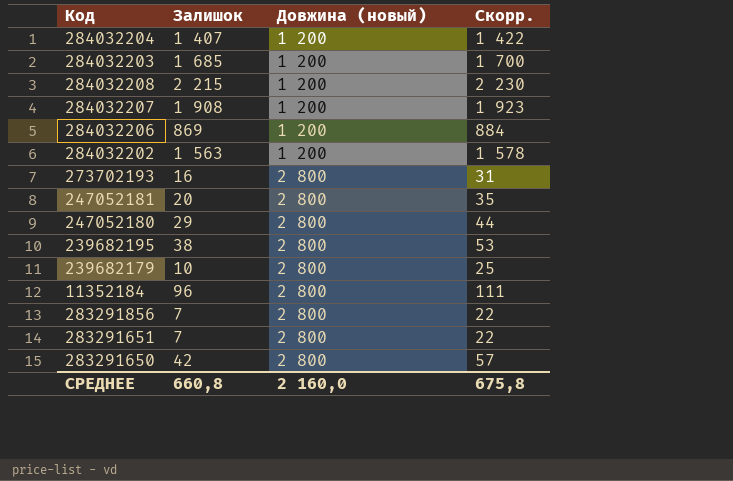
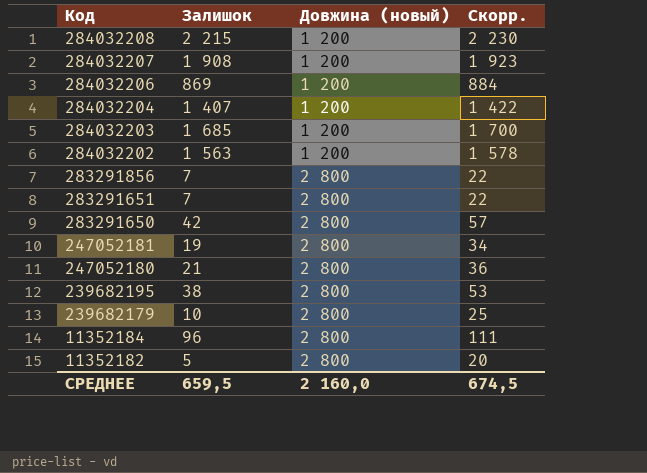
row order: Довжина (новый) ascending -> Код descending
row 273702193: 16 | 2 800 | 31 -> none
247052181 | Залишок: 20 -> 19
247052181 | Скорр.: 35 -> 34
247052180 | Залишок: 29 -> 21
247052180 | Скорр.: 44 -> 36
row 11352182: none -> 5 | 2 800 | 20
СРЕДНЕЕ | Залишок: 660,8 -> 659,5
СРЕДНЕЕ | Скорр.: 675,8 -> 674,5

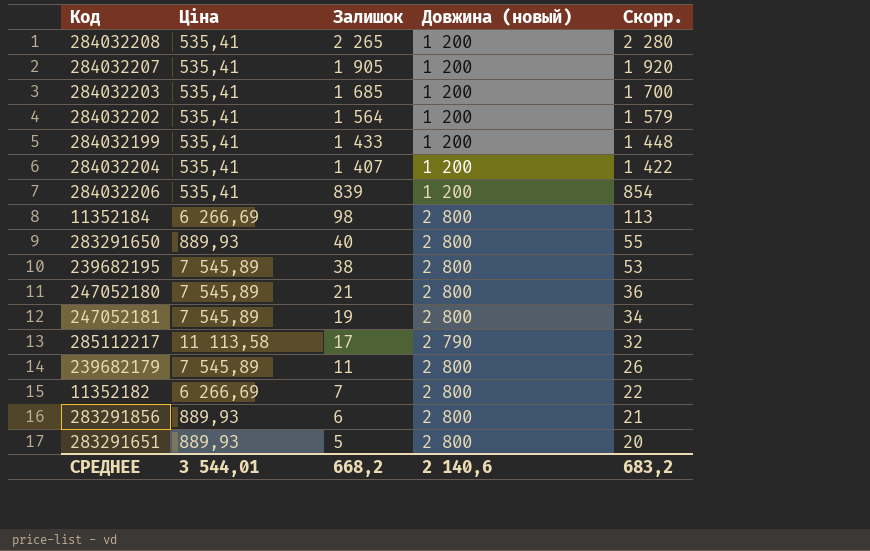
row order: Код descending -> Залишок descending
column Ціна | position: none -> 2
284032208 | Залишок: 2 215 -> 2 265
284032208 | Скорр.: 2 230 -> 2 280
284032207 | Залишок: 1 908 -> 1 905
284032207 | Скорр.: 1 923 -> 1 920
284032202 | Залишок: 1 563 -> 1 564
284032202 | Скорр.: 1 578 -> 1 579
row 284032199: none -> 535,41 | 1 433 | 1 200 | 1 448
284032206 | Залишок: 869 -> 839
284032206 | Скорр.: 884 -> 854
11352184 | Залишок: 96 -> 98
11352184 | Скорр.: 111 -> 113
283291650 | Залишок: 42 -> 40
283291650 | Скорр.: 57 -> 55
row 285112217: none -> 11 113,58 | 17 | 2 790 | 32
239682179 | Залишок: 10 -> 11
239682179 | Скорр.: 25 -> 26
11352182 | Залишок: 5 -> 7
11352182 | Скорр.: 20 -> 22
283291856 | Залишок: 7 -> 6
283291856 | Скорр.: 22 -> 21
283291651 | Залишок: 7 -> 5
283291651 | Скорр.: 22 -> 20
СРЕДНЕЕ | Залишок: 659,5 -> 668,2
СРЕДНЕЕ | Довжина (новый): 2 160,0 -> 2 140,6
СРЕДНЕЕ | Скорр.: 674,5 -> 683,2

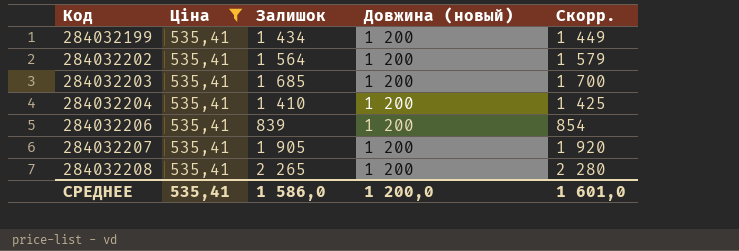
filter: none -> Ціна = 535,41
row order: Залишок descending -> Код ascending
284032199 | Залишок: 1 433 -> 1 434
284032199 | Скорр.: 1 448 -> 1 449
284032204 | Залишок: 1 407 -> 1 410
284032204 | Скорр.: 1 422 -> 1 425
СРЕДНЕЕ | Ціна: 3 544,01 -> 535,41
СРЕДНЕЕ | Залишок: 668,2 -> 1 586,0
СРЕДНЕЕ | Довжина (новый): 2 140,6 -> 1 200,0
СРЕДНЕЕ | Скорр.: 683,2 -> 1 601,0

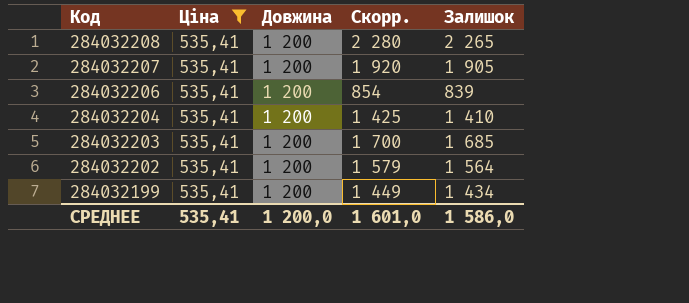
row order: Код ascending -> Код descending
column name: Довжина (новый) -> Довжина
column Залишок | position: 3 -> 5

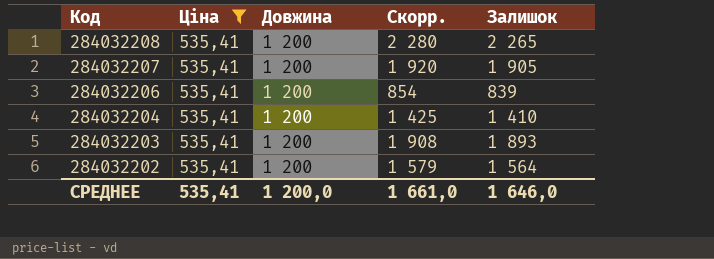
row 284032199: 535,41 | 1 200 | 1 449 | 1 434 -> none
284032203 | Скорр.: 1 700 -> 1 908
284032203 | Залишок: 1 685 -> 1 893
СРЕДНЕЕ | Скорр.: 1 601,0 -> 1 661,0
СРЕДНЕЕ | Залишок: 1 586,0 -> 1 646,0

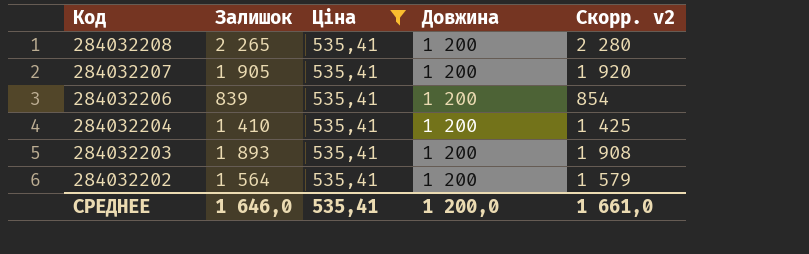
column Залишок | position: 5 -> 2
column name: Скорр. -> Скорр. v2

